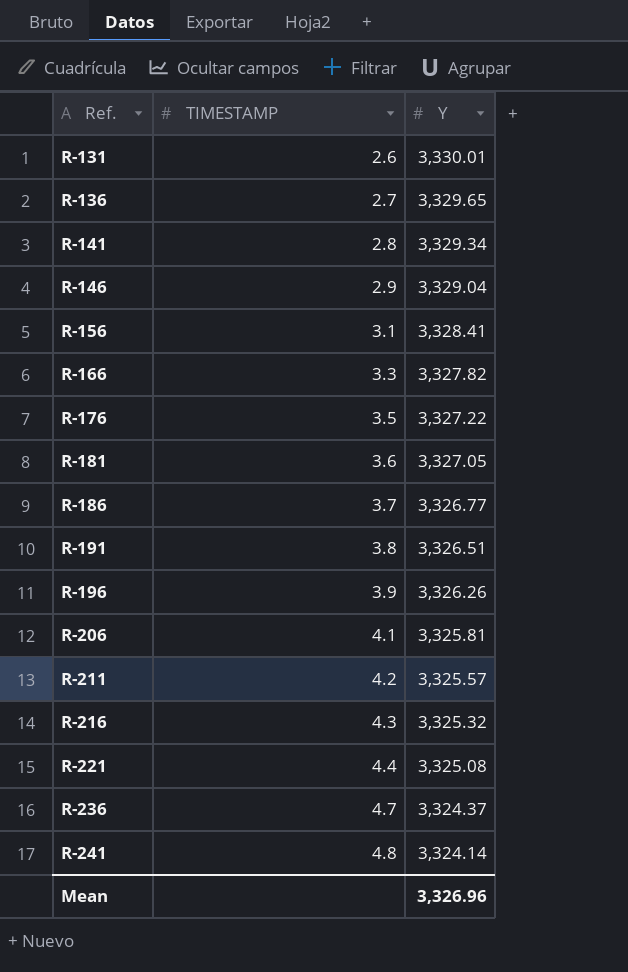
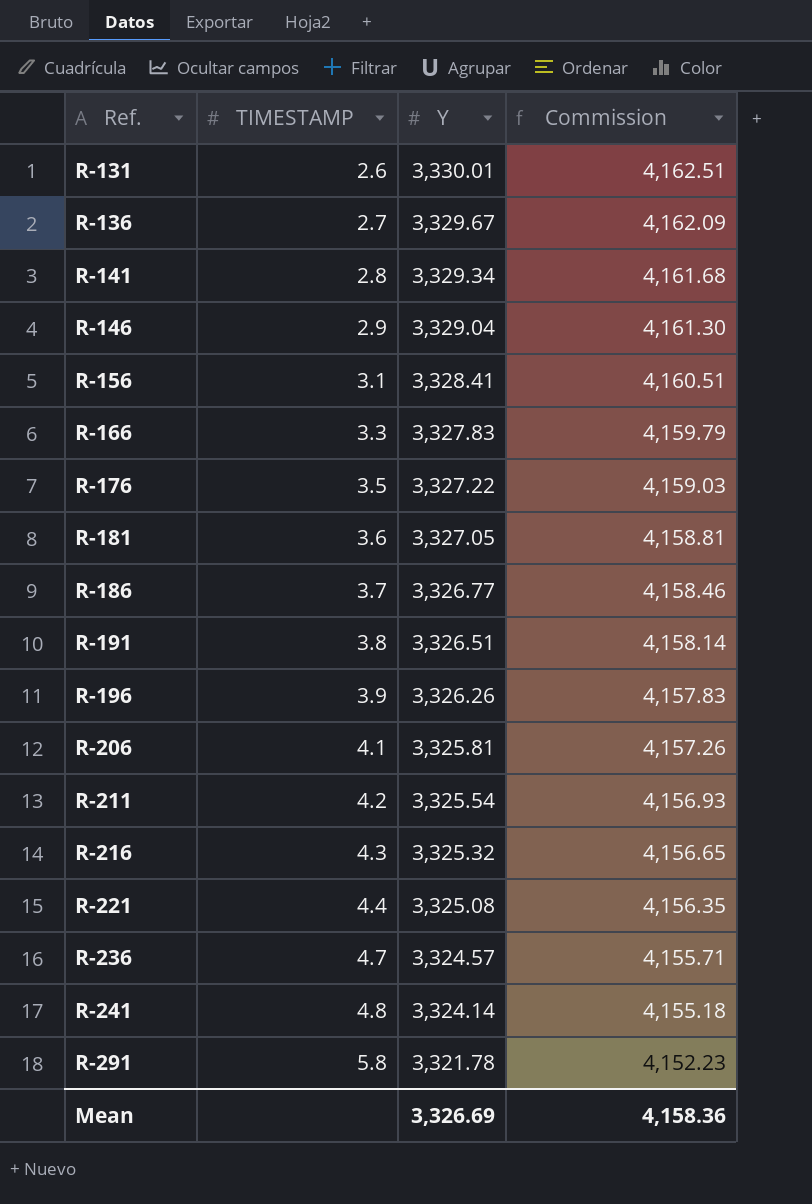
column Commission | formula: none -> [Y] * 1.25
R-136 | Y: 3,329.65 -> 3,329.67
R-166 | Y: 3,327.82 -> 3,327.83
R-211 | Y: 3,325.57 -> 3,325.54
R-236 | Y: 3,324.37 -> 3,324.57
row R-291: none -> 5.8 | 3,321.78 | 4,152.23
Mean | Y: 3,326.96 -> 3,326.69

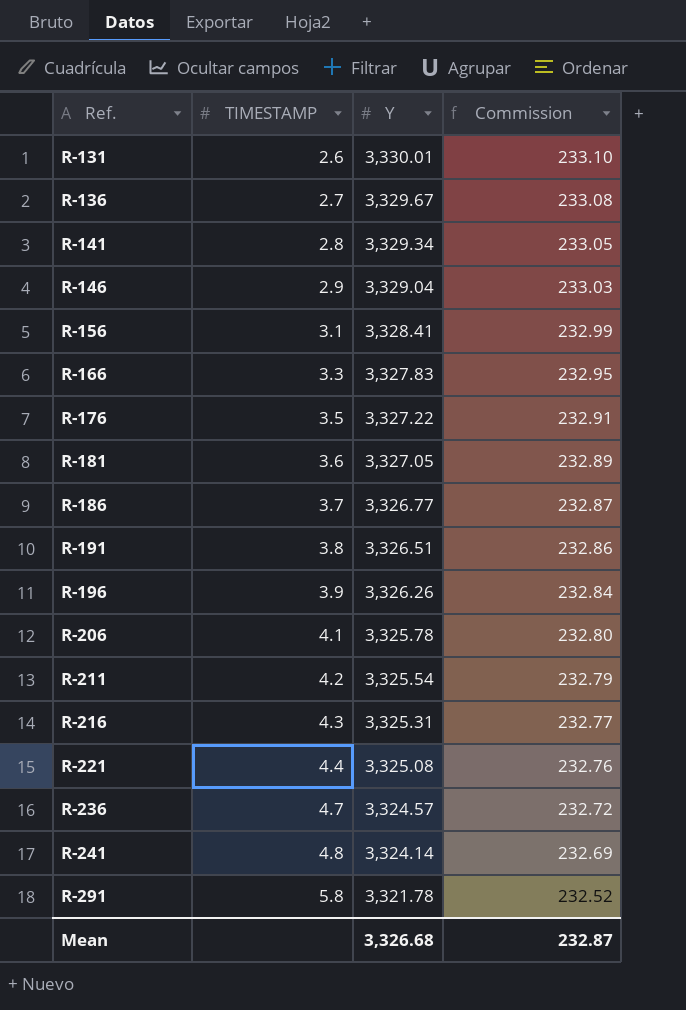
column Commission | formula: [Y] * 1.25 -> [Y] * 0.07
R-206 | Y: 3,325.81 -> 3,325.78
R-216 | Y: 3,325.32 -> 3,325.31
Mean | Y: 3,326.69 -> 3,326.68
Mean | Commission: 4,158.36 -> 232.87

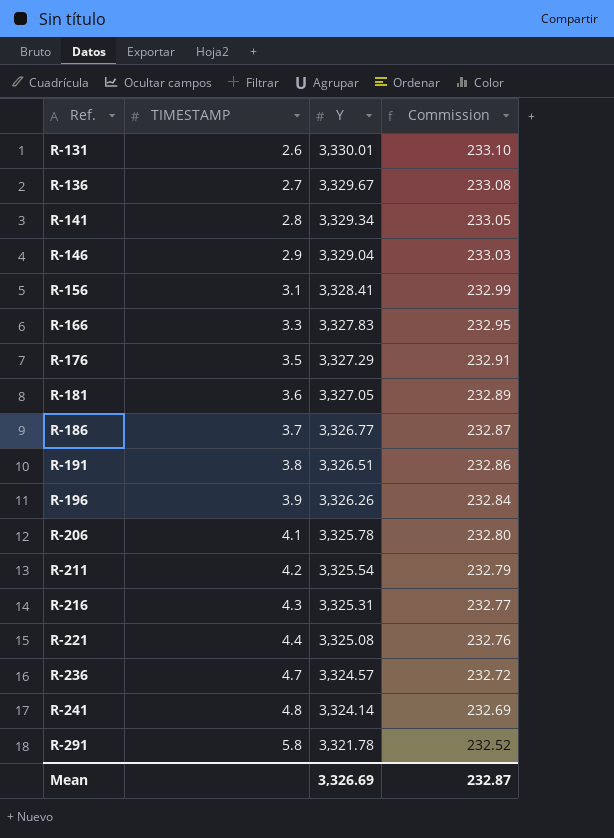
R-176 | Y: 3,327.22 -> 3,327.29
Mean | Y: 3,326.68 -> 3,326.69

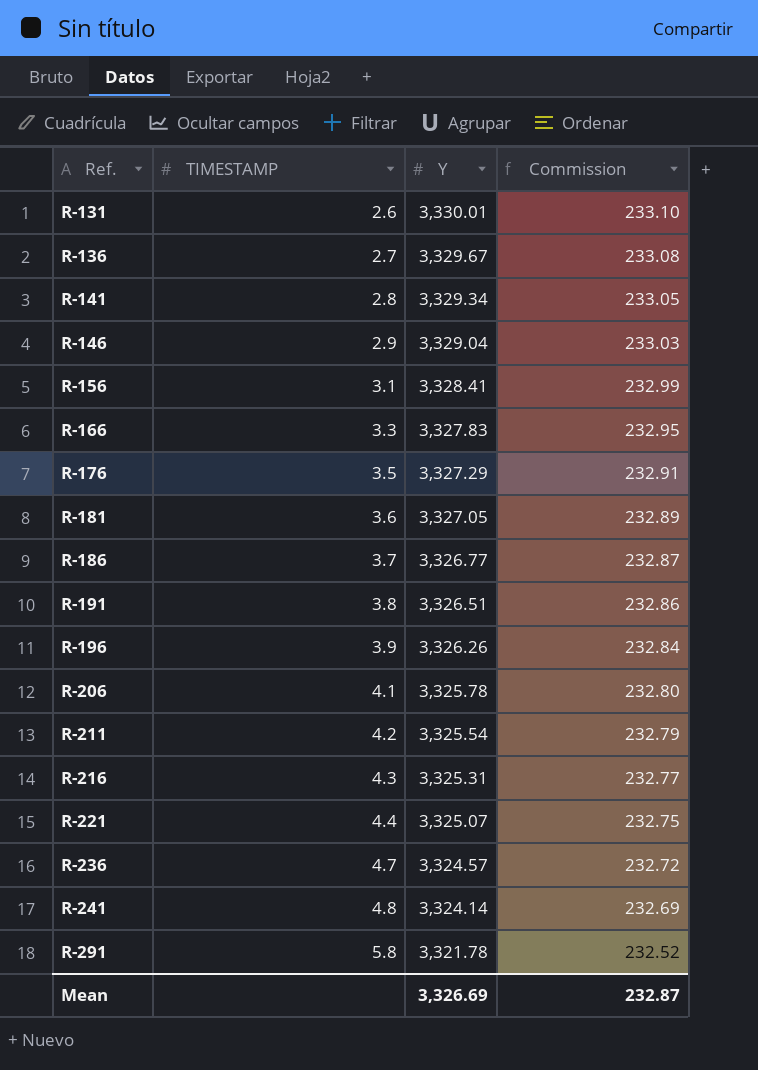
R-221 | Y: 3,325.08 -> 3,325.07
R-221 | Commission: 232.76 -> 232.75

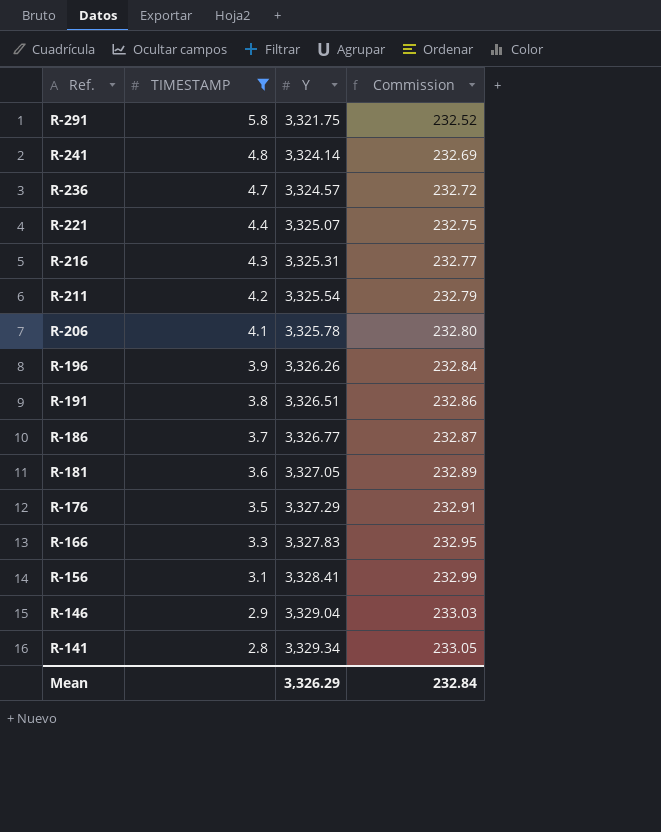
filter: none -> TIMESTAMP >= 2.8
row order: Ref. ascending -> Ref. descending
R-291 | Y: 3,321.78 -> 3,321.75
Mean | Y: 3,326.69 -> 3,326.29
Mean | Commission: 232.87 -> 232.84

